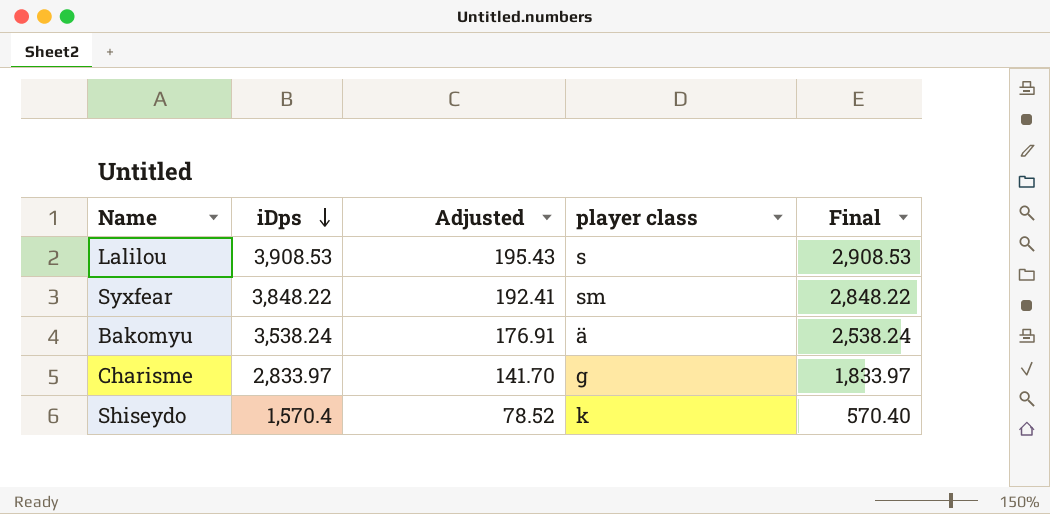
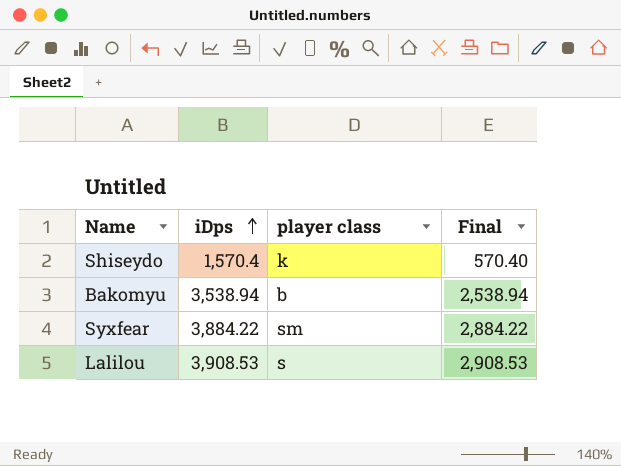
row order: iDps descending -> iDps ascending
column Adjusted | formula: [iDps] * 0.05 -> none
row Charisme: 2,833.97 | 141.70 | g | 1,833.97 -> none
Bakomyu | iDps: 3,538.24 -> 3,538.94
Bakomyu | player class: ä -> b
Bakomyu | Final: 2,538.24 -> 2,538.94
Syxfear | iDps: 3,848.22 -> 3,884.22
Syxfear | Final: 2,848.22 -> 2,884.22

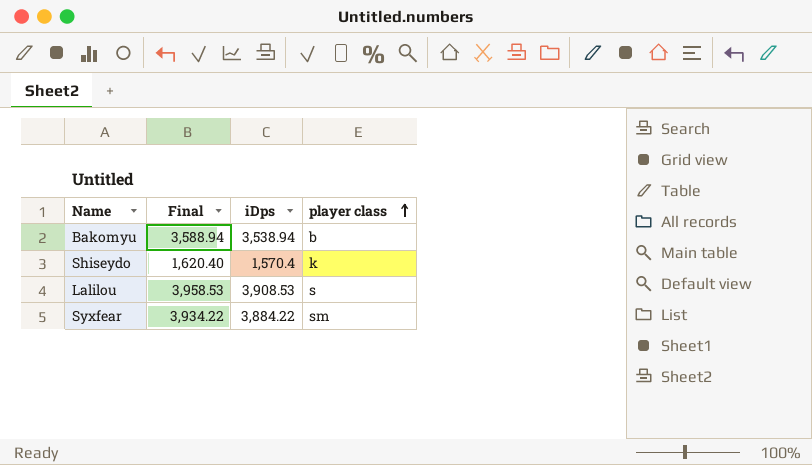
row order: iDps ascending -> player class ascending
column Final | formula: [iDps] - 1000 -> [iDps] + 50
column Final | position: 4 -> 2

